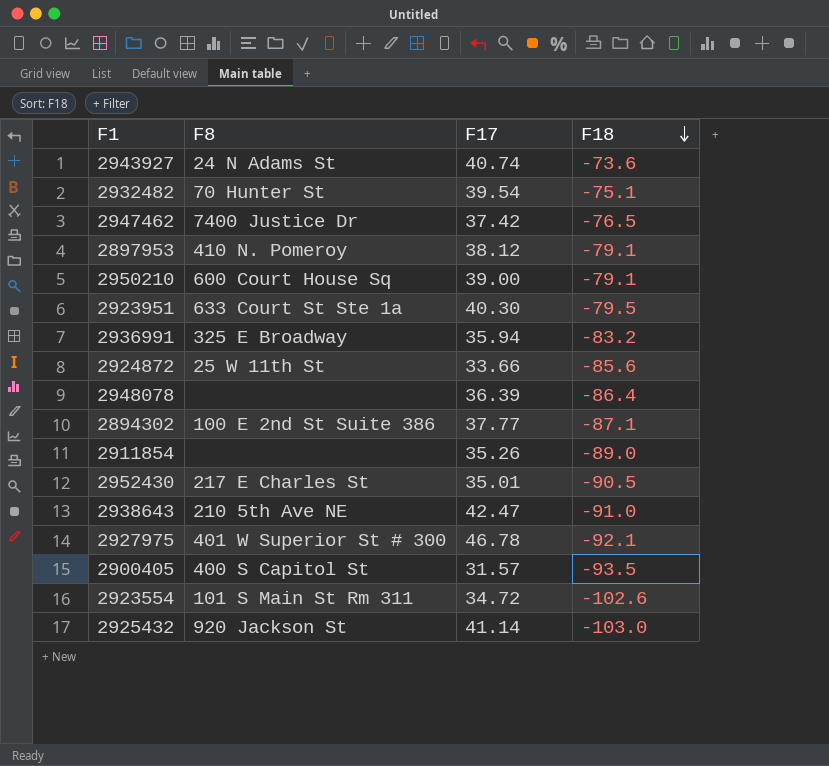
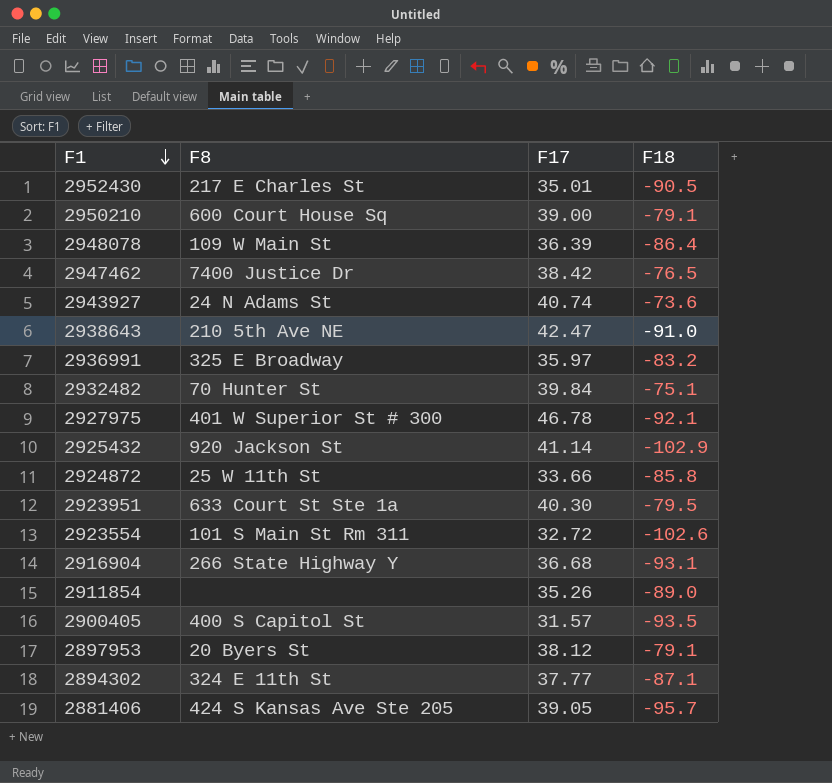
row order: F18 descending -> F1 descending
2948078 | F8: none -> 109 W Main St
2947462 | F17: 37.42 -> 38.42
2936991 | F17: 35.94 -> 35.97
2932482 | F17: 39.54 -> 39.84
2925432 | F18: -103.0 -> -102.9
2924872 | F18: -85.6 -> -85.8
2923554 | F17: 34.72 -> 32.72
row 2916904: none -> 266 State Highway Y | 36.68 | -93.1
2897953 | F8: 410 N. Pomeroy -> 20 Byers St
2894302 | F8: 100 E 2nd St Suite 386 -> 324 E 11th St
row 2881406: none -> 424 S Kansas Ave Ste 205 | 39.05 | -95.7

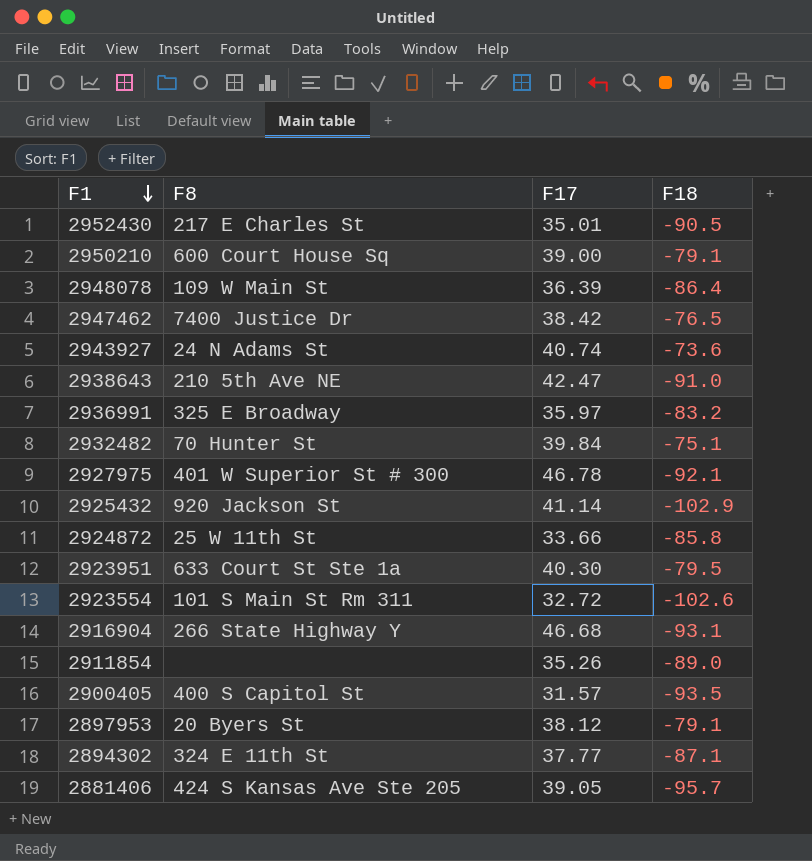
2916904 | F17: 36.68 -> 46.68

